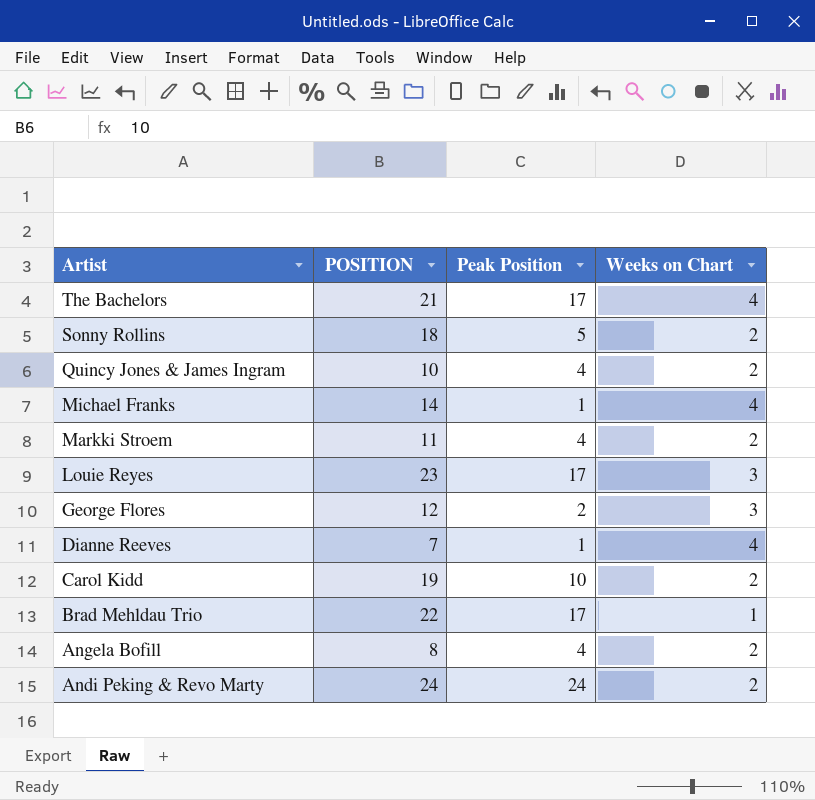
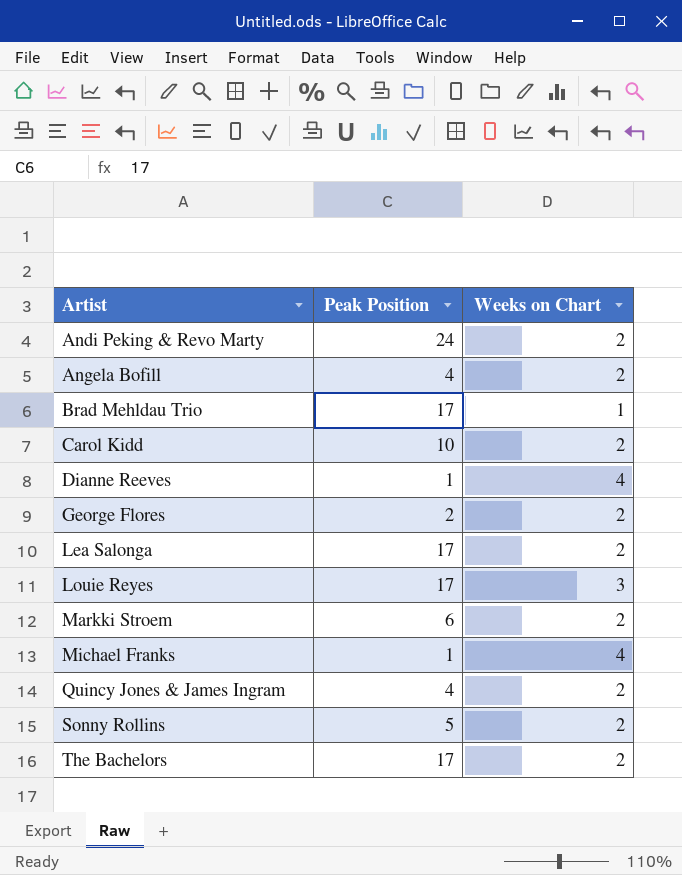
row order: Artist descending -> Artist ascending
column POSITION | position: 2 -> none
George Flores | Weeks on Chart: 3 -> 2
row Lea Salonga: none -> 17 | 2
Markki Stroem | Peak Position: 4 -> 6
The Bachelors | Weeks on Chart: 4 -> 2

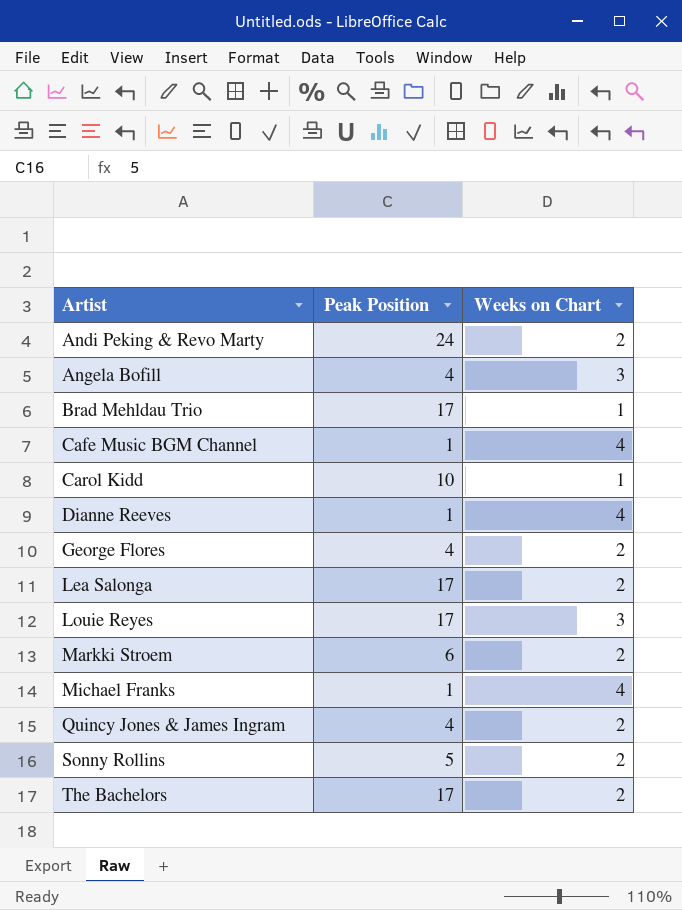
Angela Bofill | Weeks on Chart: 2 -> 3
row Cafe Music BGM Channel: none -> 1 | 4
Carol Kidd | Weeks on Chart: 2 -> 1
George Flores | Peak Position: 2 -> 4

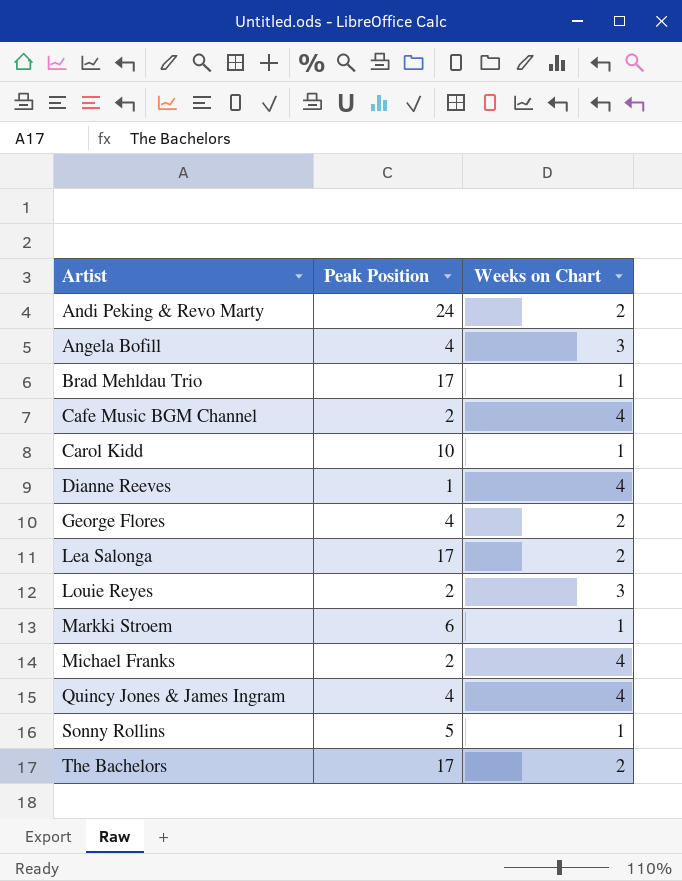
Cafe Music BGM Channel | Peak Position: 1 -> 2
Louie Reyes | Peak Position: 17 -> 2
Markki Stroem | Weeks on Chart: 2 -> 1
Michael Franks | Peak Position: 1 -> 2
Quincy Jones & James Ingram | Weeks on Chart: 2 -> 4
Sonny Rollins | Weeks on Chart: 2 -> 1

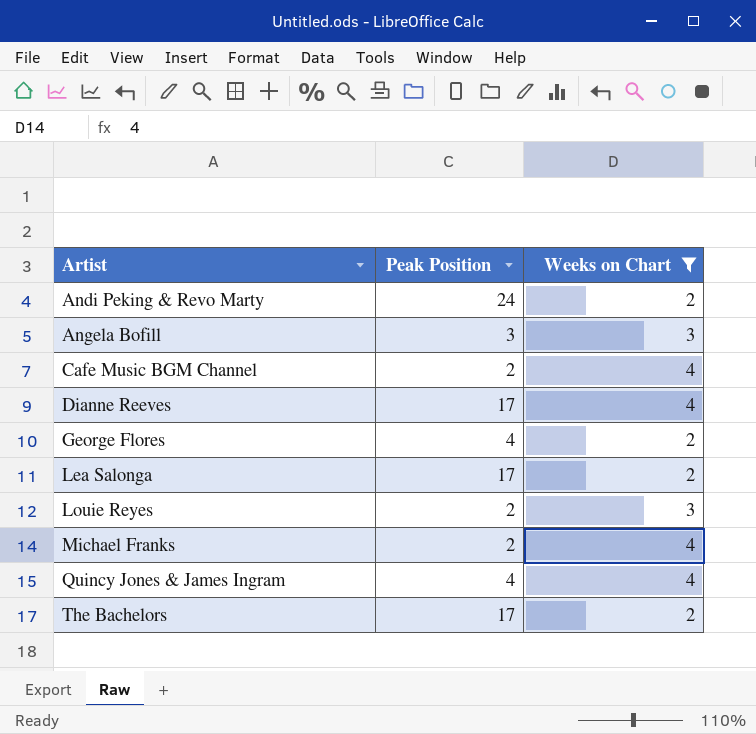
filter: none -> Weeks on Chart != 1
Angela Bofill | Peak Position: 4 -> 3
Dianne Reeves | Peak Position: 1 -> 17

